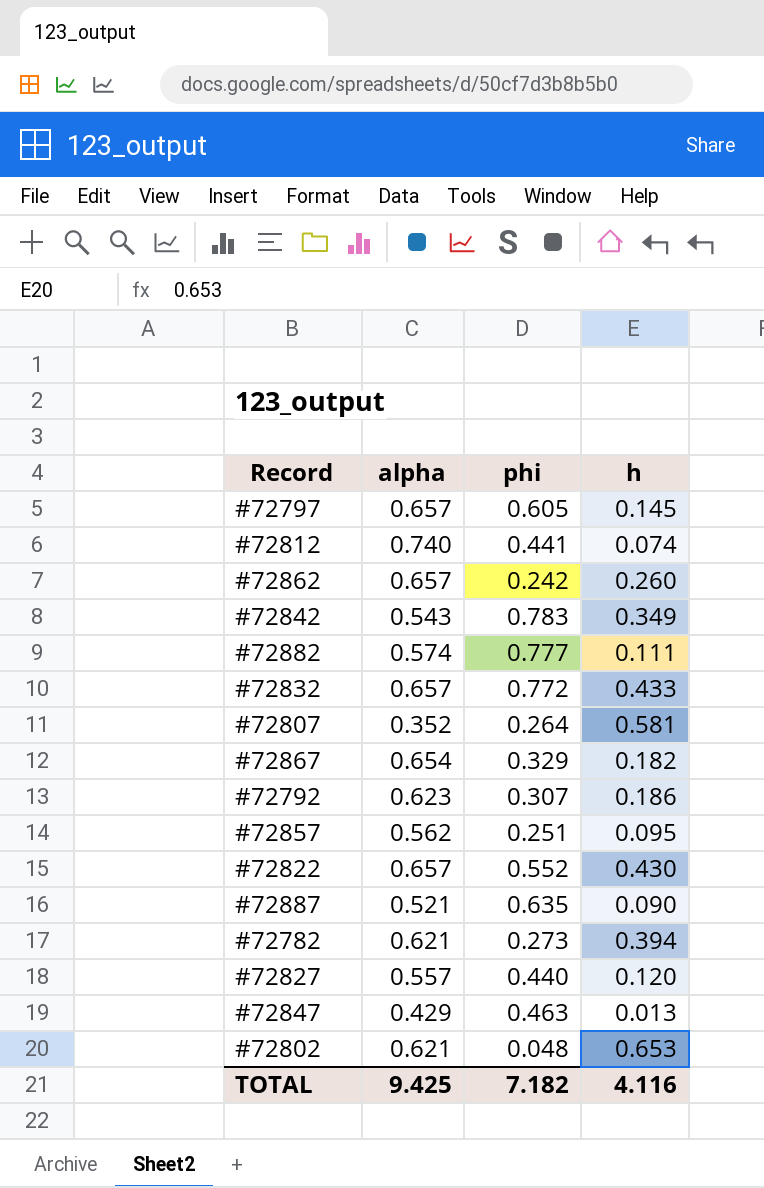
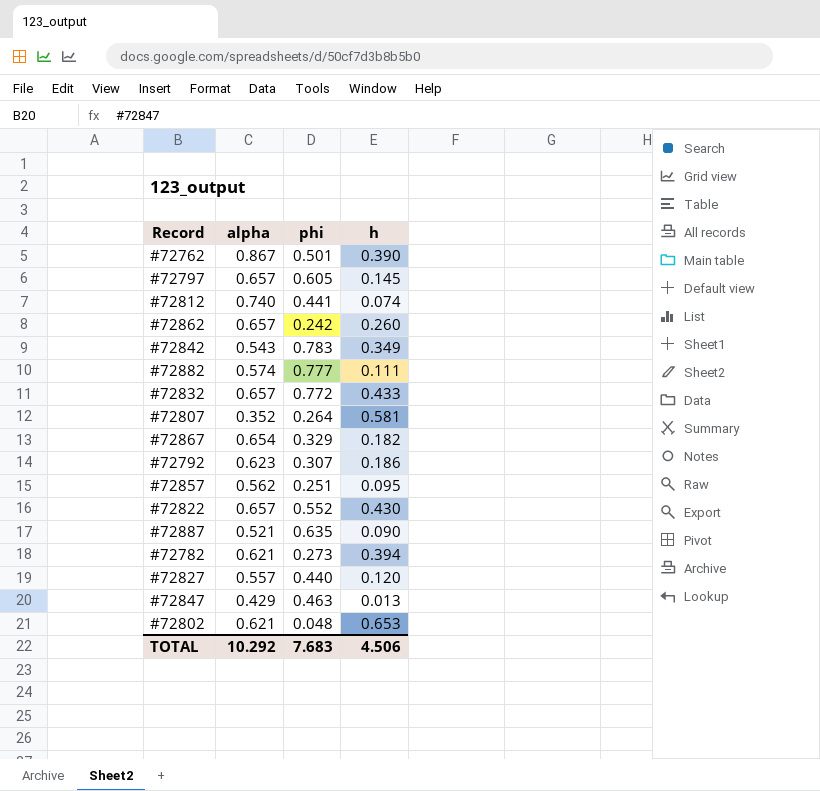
row #72762: none -> 0.867 | 0.501 | 0.390
TOTAL | alpha: 9.425 -> 10.292
TOTAL | phi: 7.182 -> 7.683
TOTAL | h: 4.116 -> 4.506

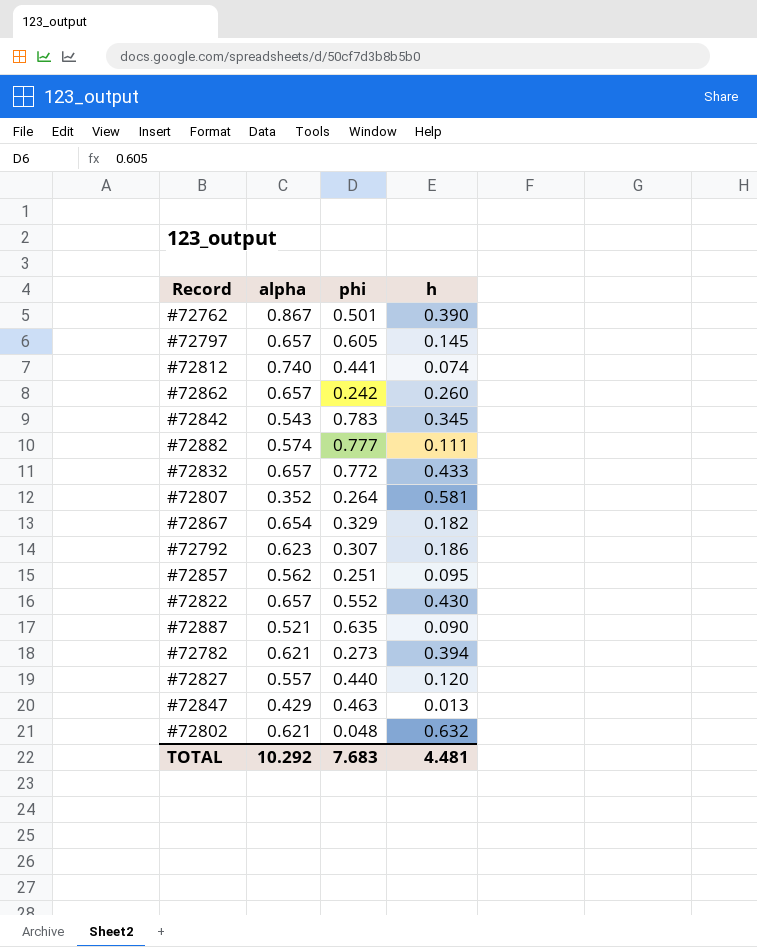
#72842 | h: 0.349 -> 0.345
#72802 | h: 0.653 -> 0.632
TOTAL | h: 4.506 -> 4.481

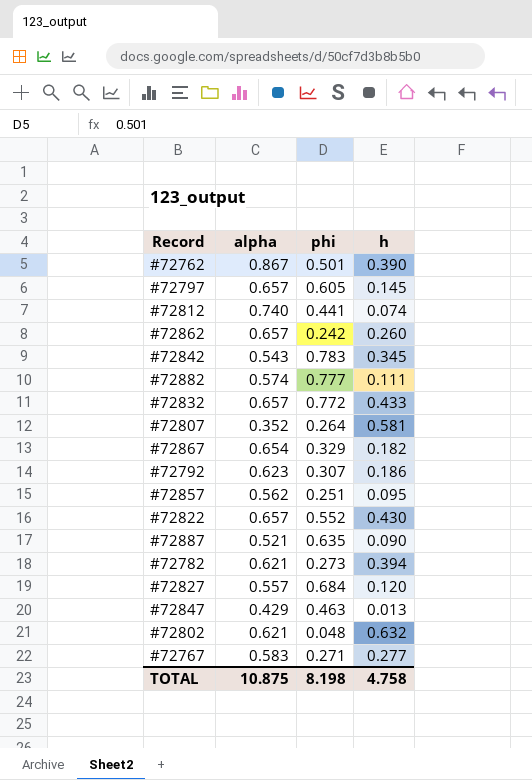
#72827 | phi: 0.440 -> 0.684
row #72767: none -> 0.583 | 0.271 | 0.277
TOTAL | alpha: 10.292 -> 10.875
TOTAL | phi: 7.683 -> 8.198
TOTAL | h: 4.481 -> 4.758

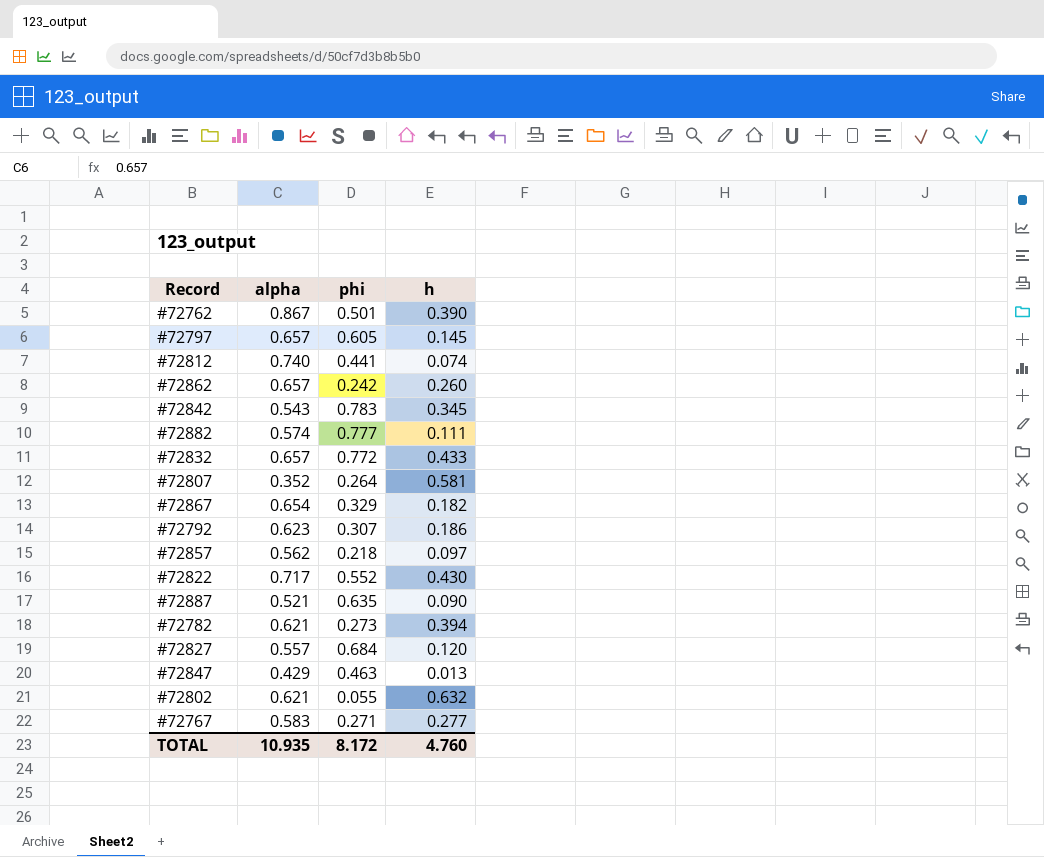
#72857 | phi: 0.251 -> 0.218
#72857 | h: 0.095 -> 0.097
#72822 | alpha: 0.657 -> 0.717
#72802 | phi: 0.048 -> 0.055
TOTAL | alpha: 10.875 -> 10.935
TOTAL | phi: 8.198 -> 8.172
TOTAL | h: 4.758 -> 4.760

